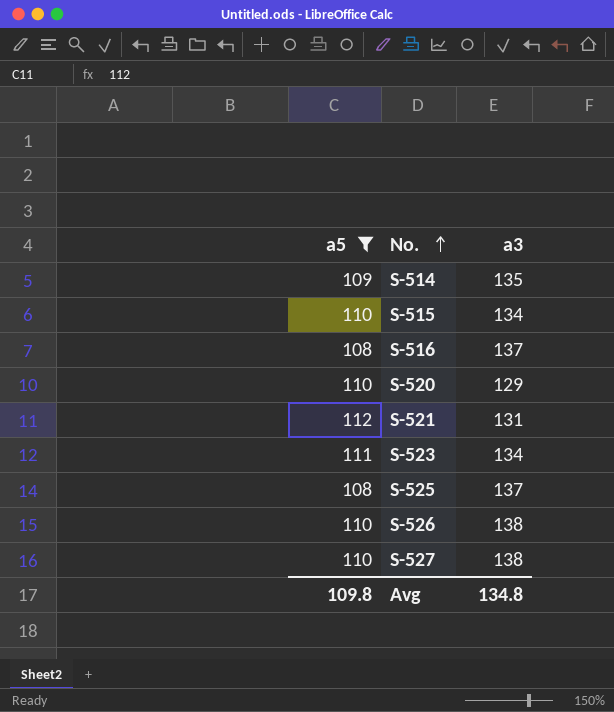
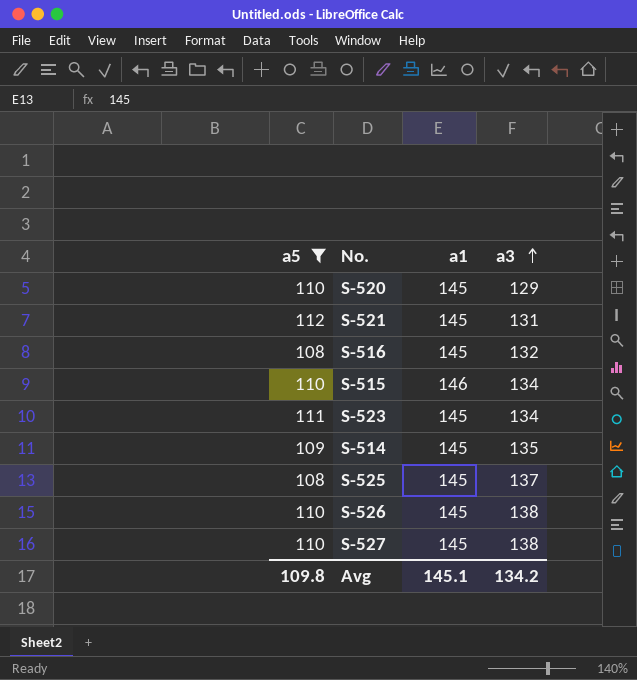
row order: No. ascending -> a3 ascending
column a1 | position: none -> 3
S-516 | a3: 137 -> 132
Avg | a3: 134.8 -> 134.2

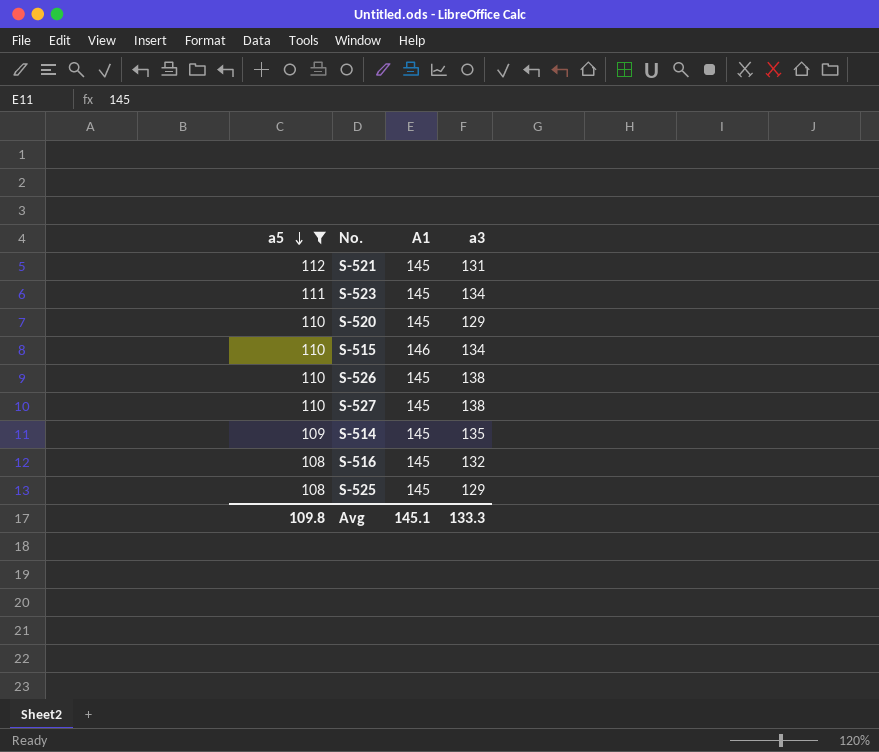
row order: a3 ascending -> a5 descending
column name: a1 -> A1
S-525 | a3: 137 -> 129
Avg | a3: 134.2 -> 133.3

